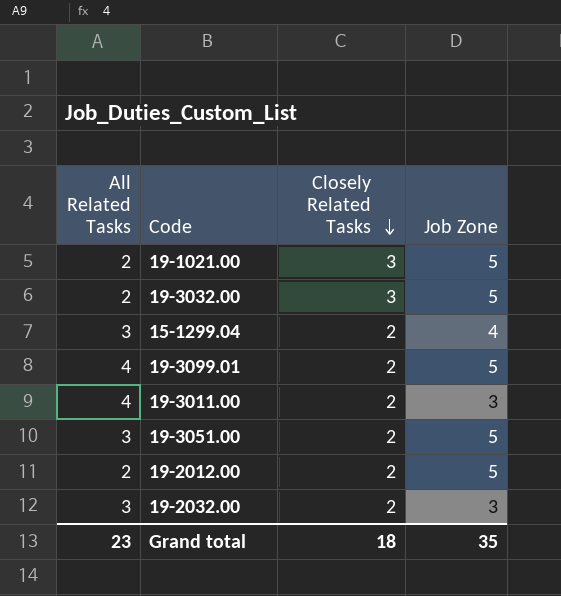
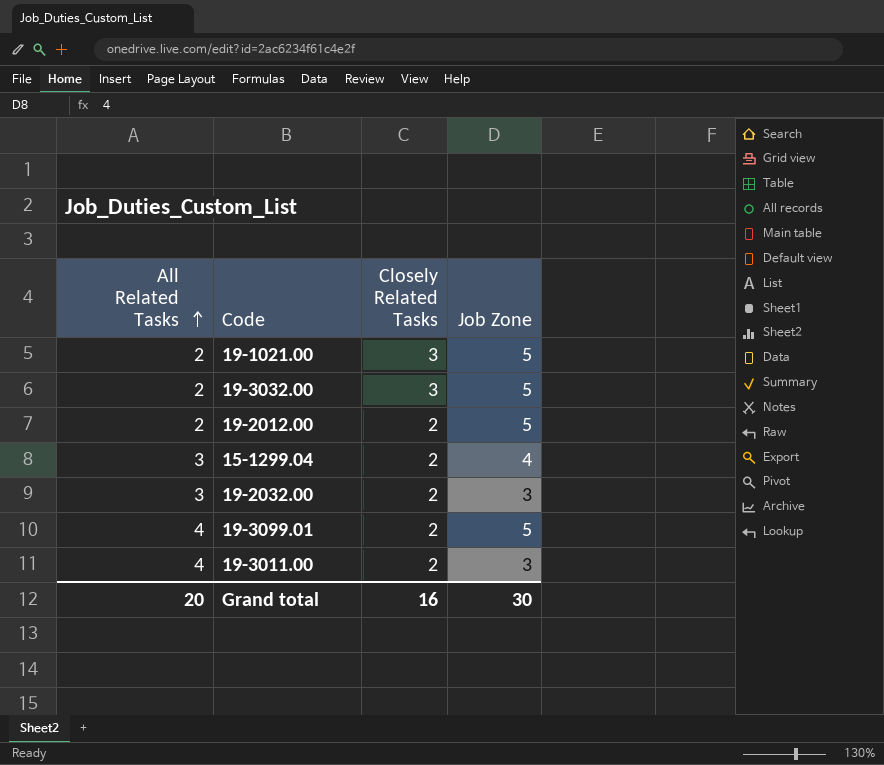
row order: Closely Related Tasks descending -> All Related Tasks ascending
row 19-3051.00: 3 | 2 | 5 -> none
Grand total | All Related Tasks: 23 -> 20
Grand total | Closely Related Tasks: 18 -> 16
Grand total | Job Zone: 35 -> 30

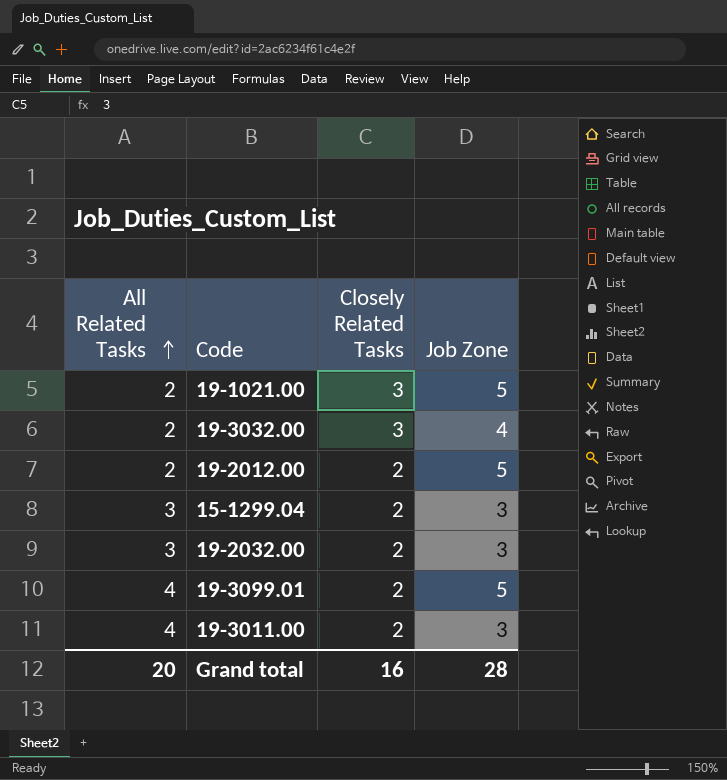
19-3032.00 | Job Zone: 5 -> 4
15-1299.04 | Job Zone: 4 -> 3
Grand total | Job Zone: 30 -> 28

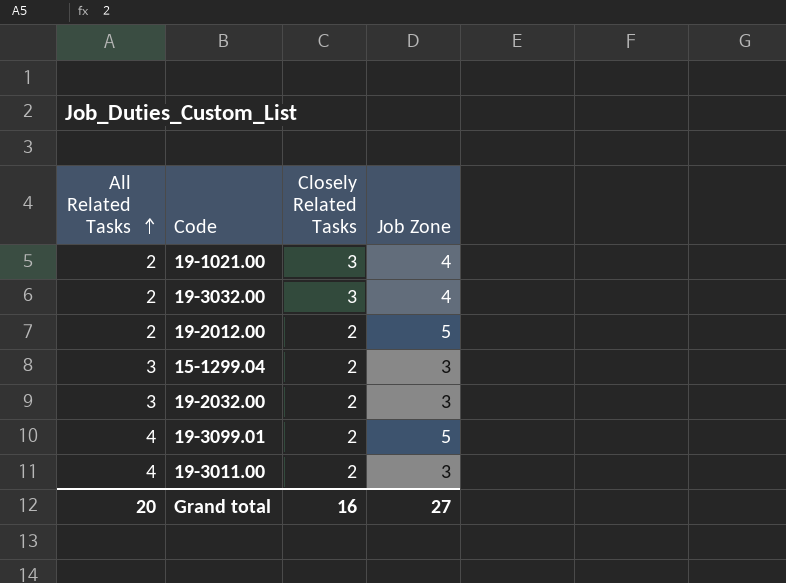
19-1021.00 | Job Zone: 5 -> 4
Grand total | Job Zone: 28 -> 27

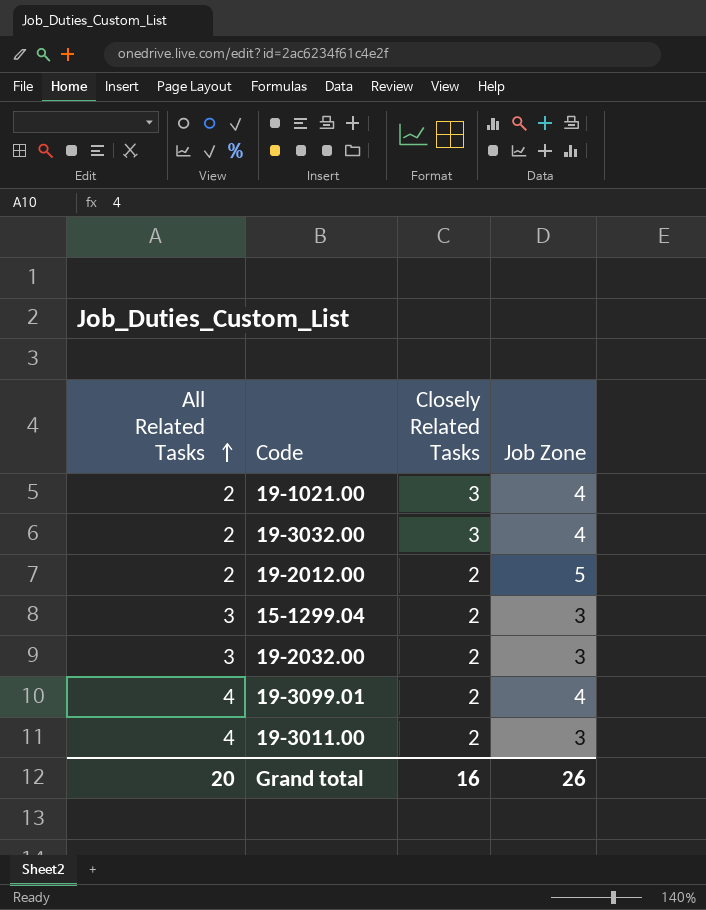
19-3099.01 | Job Zone: 5 -> 4
Grand total | Job Zone: 27 -> 26

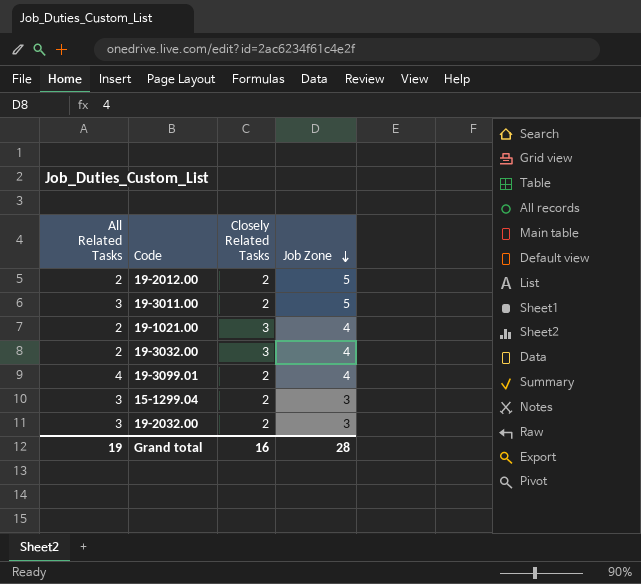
row order: All Related Tasks ascending -> Job Zone descending
19-3011.00 | All Related Tasks: 4 -> 3
19-3011.00 | Job Zone: 3 -> 5
Grand total | All Related Tasks: 20 -> 19
Grand total | Job Zone: 26 -> 28

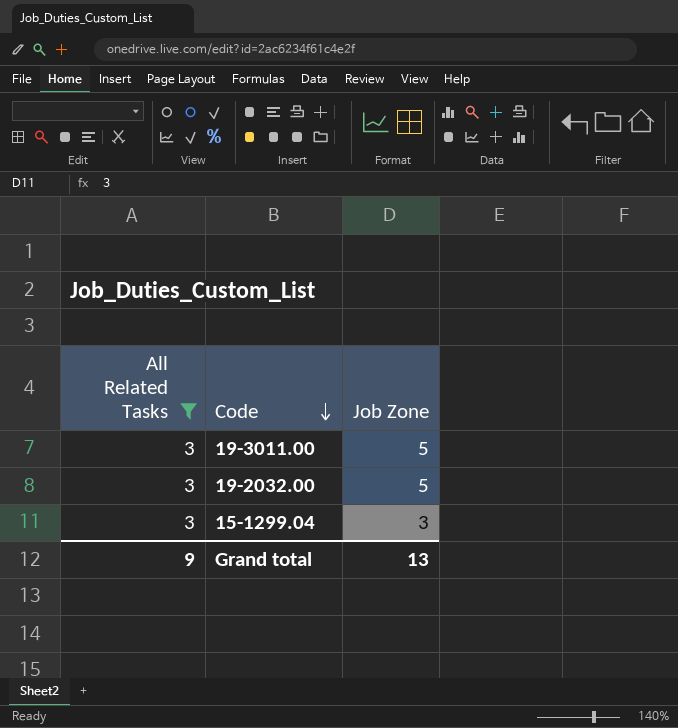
filter: none -> All Related Tasks = 3
row order: Job Zone descending -> Code descending
column Closely Related Tasks | position: 3 -> none
19-2032.00 | Job Zone: 3 -> 5
Grand total | All Related Tasks: 19 -> 9
Grand total | Job Zone: 28 -> 13

